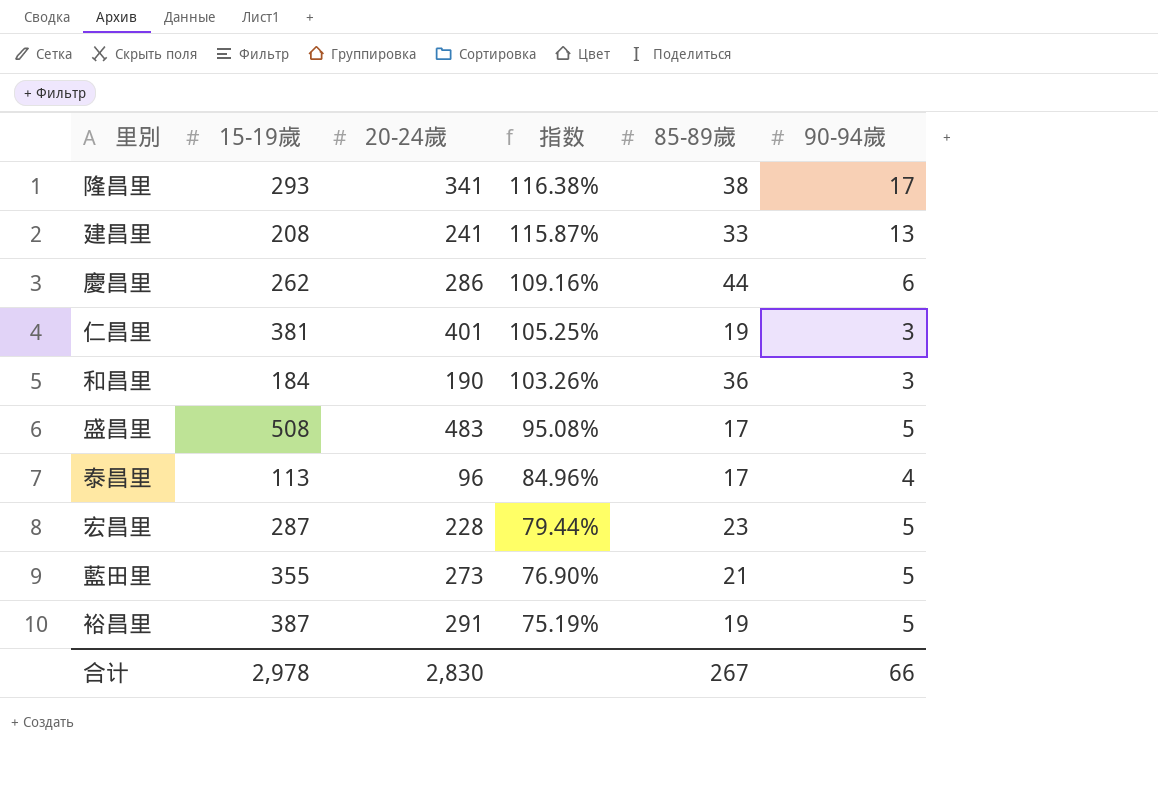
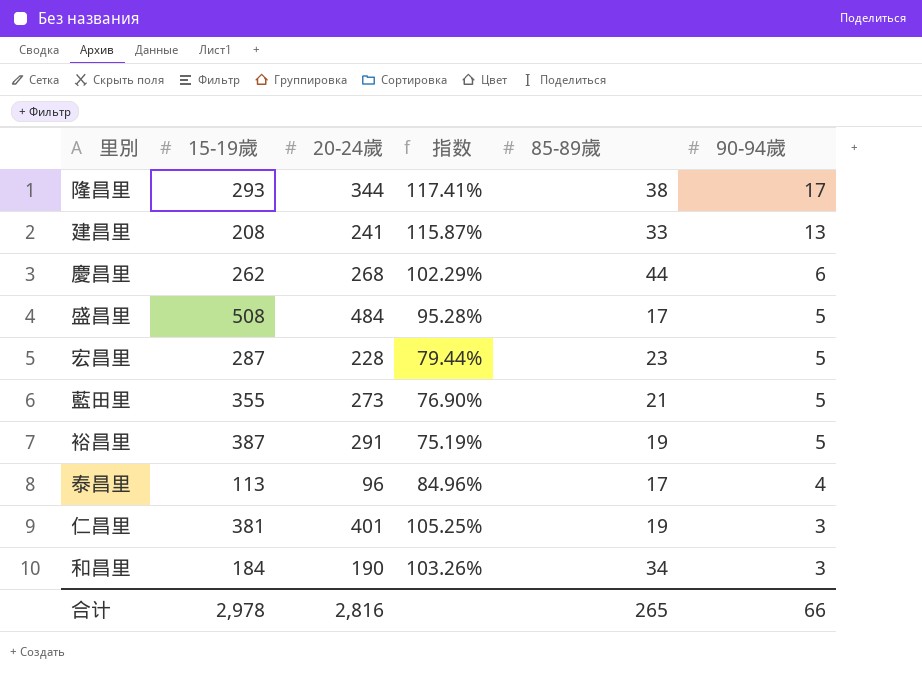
row order: 指数 descending -> 90-94歲 descending
隆昌里 | 20-24歲: 341 -> 344
隆昌里 | 指数: 116.38% -> 117.41%
慶昌里 | 20-24歲: 286 -> 268
慶昌里 | 指数: 109.16% -> 102.29%
盛昌里 | 20-24歲: 483 -> 484
盛昌里 | 指数: 95.08% -> 95.28%
和昌里 | 85-89歲: 36 -> 34
合计 | 20-24歲: 2,830 -> 2,816
合计 | 85-89歲: 267 -> 265

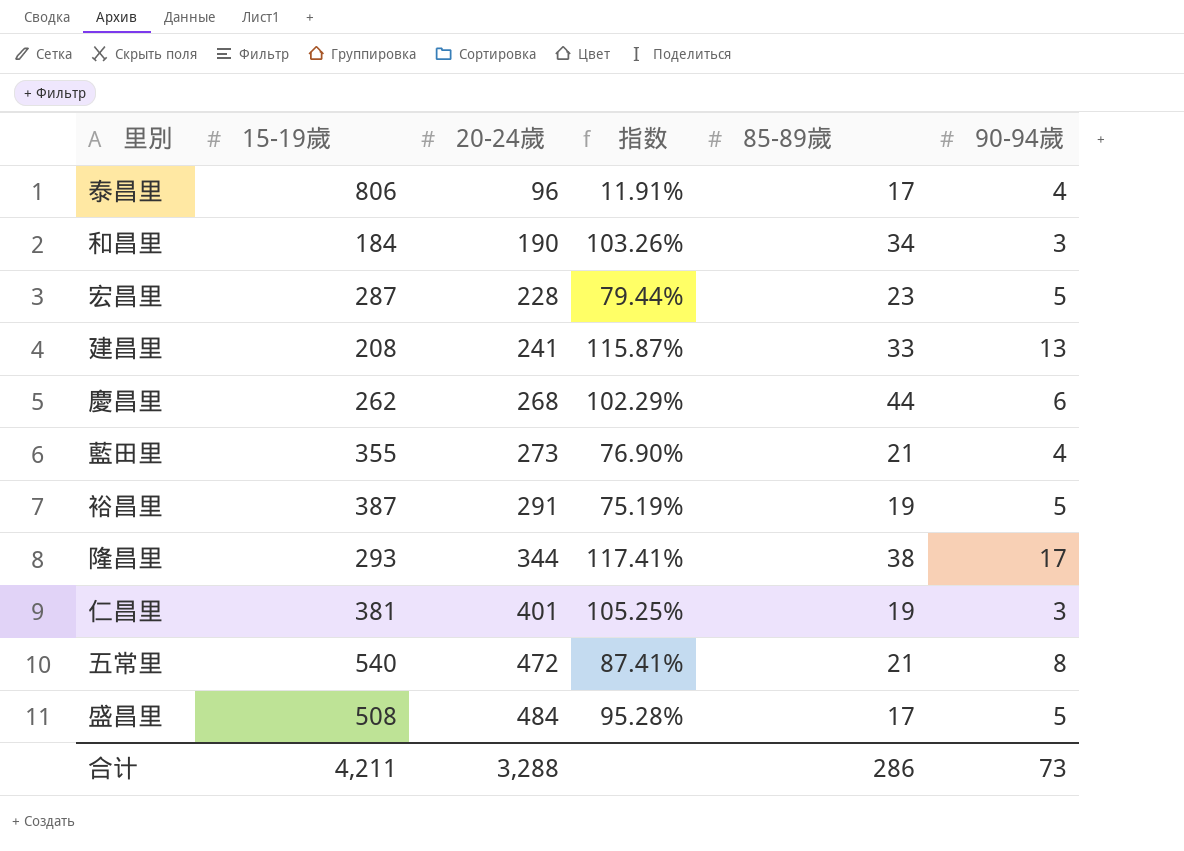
row order: 90-94歲 descending -> 20-24歲 ascending
泰昌里 | 15-19歲: 113 -> 806
泰昌里 | 指数: 84.96% -> 11.91%
藍田里 | 90-94歲: 5 -> 4
row 五常里: none -> 540 | 472 | 87.41% | 21 | 8
合计 | 15-19歲: 2,978 -> 4,211
合计 | 20-24歲: 2,816 -> 3,288
合计 | 85-89歲: 265 -> 286
合计 | 90-94歲: 66 -> 73

